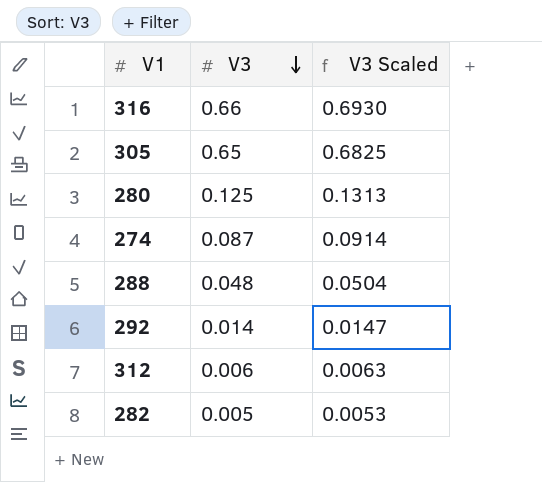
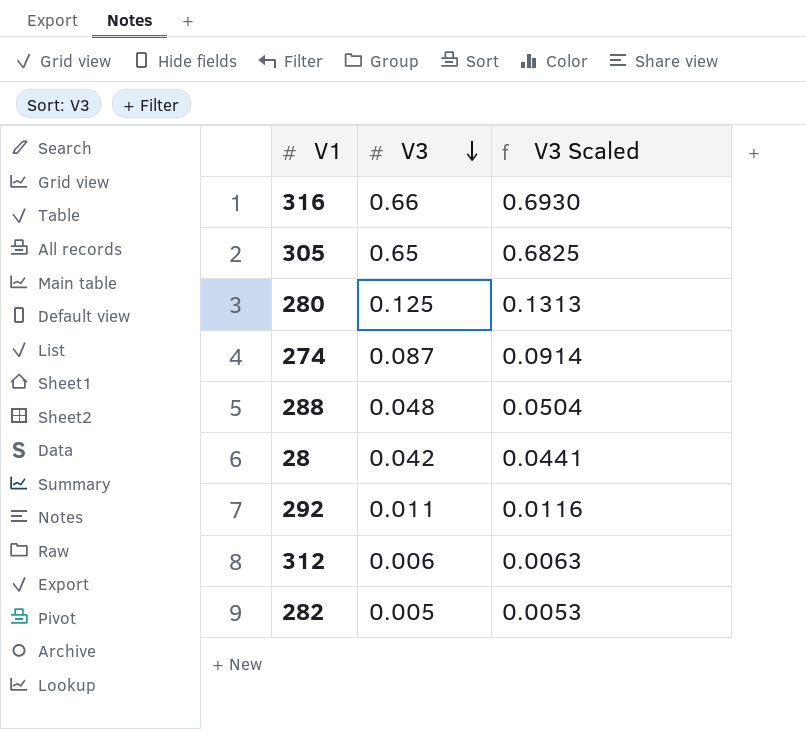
row 28: none -> 0.042 | 0.0441
292 | V3: 0.014 -> 0.011
292 | V3 Scaled: 0.0147 -> 0.0116

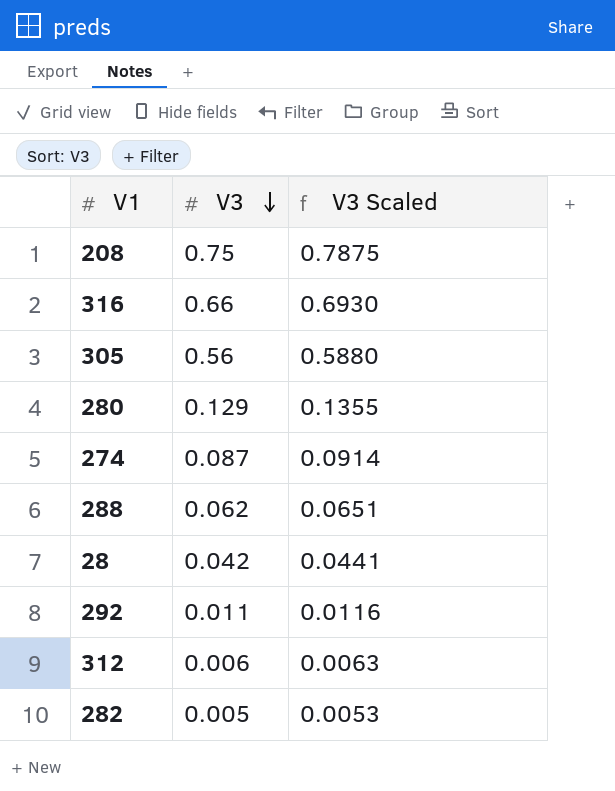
row 208: none -> 0.75 | 0.7875
305 | V3: 0.65 -> 0.56
305 | V3 Scaled: 0.6825 -> 0.5880
280 | V3: 0.125 -> 0.129
280 | V3 Scaled: 0.1313 -> 0.1355
288 | V3: 0.048 -> 0.062
288 | V3 Scaled: 0.0504 -> 0.0651

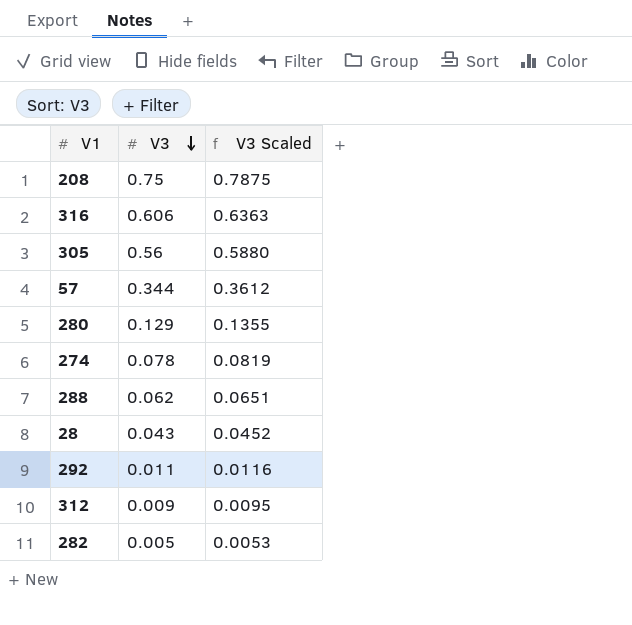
316 | V3: 0.66 -> 0.606
316 | V3 Scaled: 0.6930 -> 0.6363
row 57: none -> 0.344 | 0.3612
274 | V3: 0.087 -> 0.078
274 | V3 Scaled: 0.0914 -> 0.0819
28 | V3: 0.042 -> 0.043
28 | V3 Scaled: 0.0441 -> 0.0452
312 | V3: 0.006 -> 0.009
312 | V3 Scaled: 0.0063 -> 0.0095

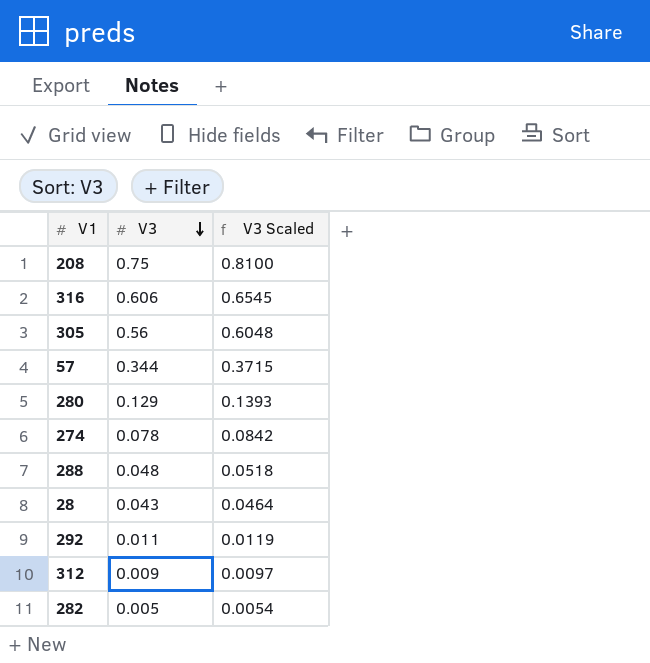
column V3 Scaled | formula: [V3] * 1.05 -> [V3] * 1.08
288 | V3: 0.062 -> 0.048

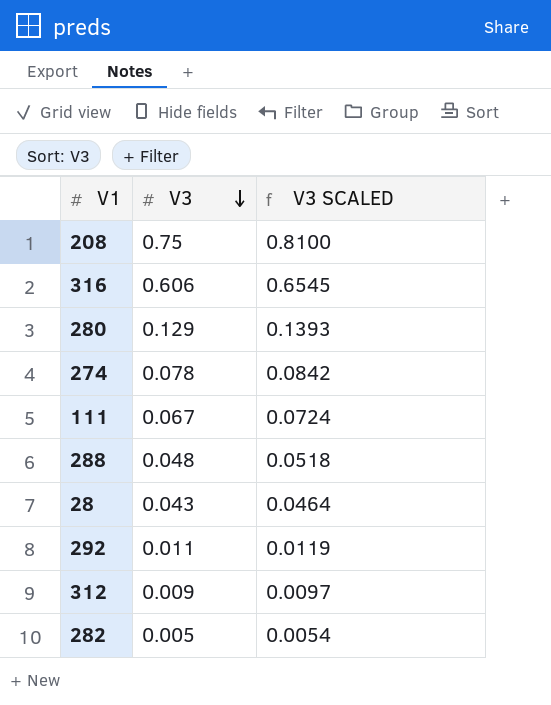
column name: V3 Scaled -> V3 SCALED
row 305: 0.56 | 0.6048 -> none
row 57: 0.344 | 0.3715 -> none
row 111: none -> 0.067 | 0.0724

